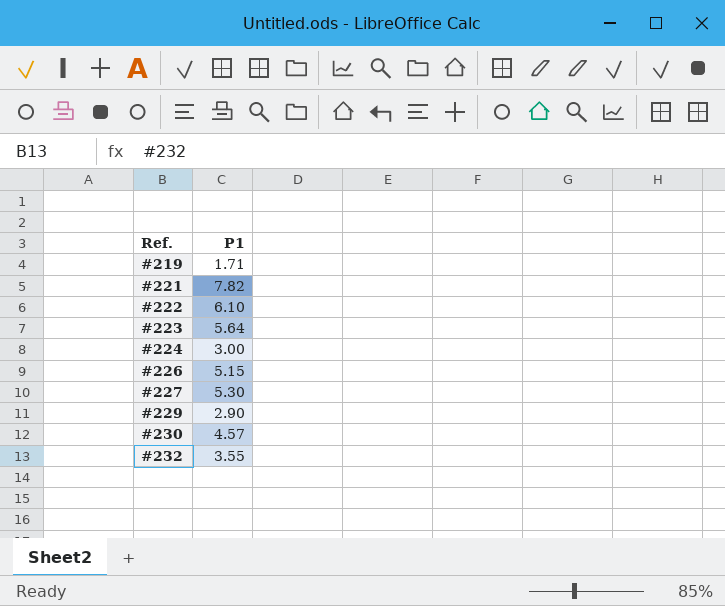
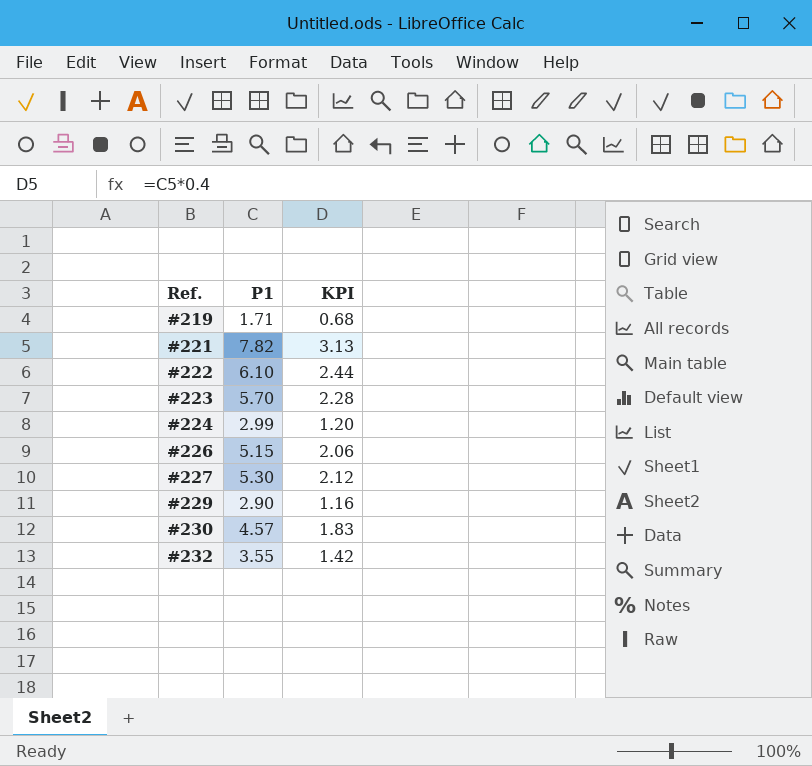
column KPI | formula: none -> [P1] * 0.4
#223 | P1: 5.64 -> 5.70
#224 | P1: 3.00 -> 2.99

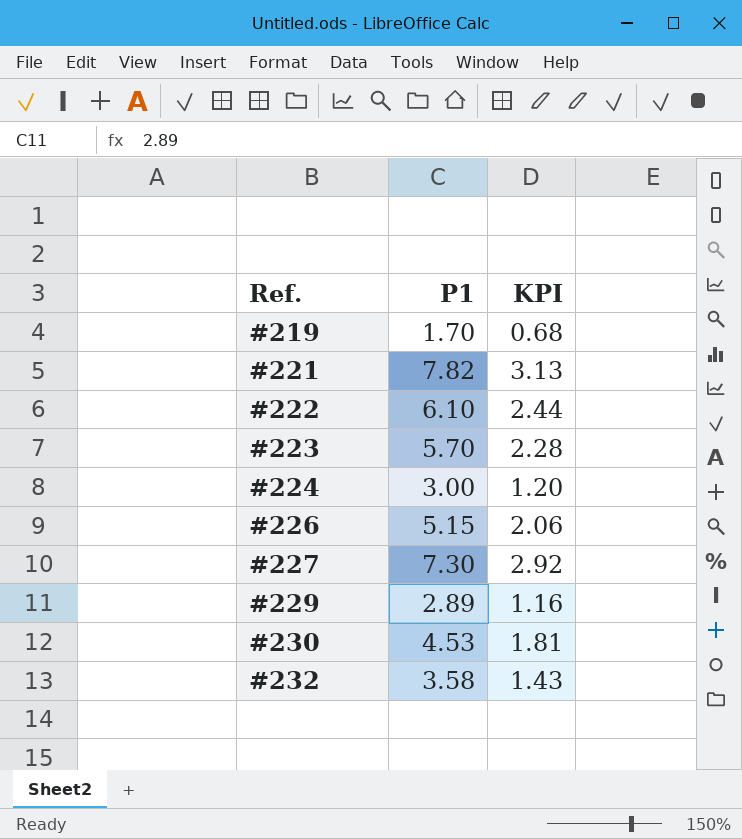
#219 | P1: 1.71 -> 1.70
#224 | P1: 2.99 -> 3.00
#227 | P1: 5.30 -> 7.30
#227 | KPI: 2.12 -> 2.92
#229 | P1: 2.90 -> 2.89
#230 | P1: 4.57 -> 4.53
#230 | KPI: 1.83 -> 1.81
#232 | P1: 3.55 -> 3.58
#232 | KPI: 1.42 -> 1.43

